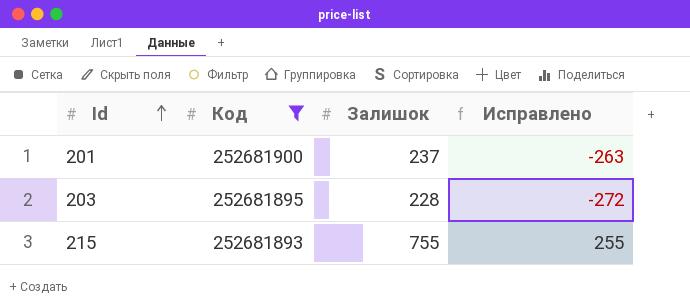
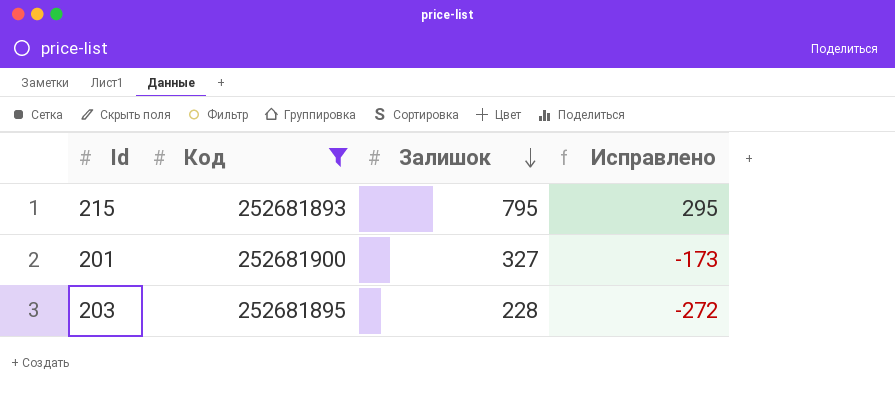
row order: Id ascending -> Залишок descending
215 | Залишок: 755 -> 795
215 | Исправлено: 255 -> 295
201 | Залишок: 237 -> 327
201 | Исправлено: -263 -> -173

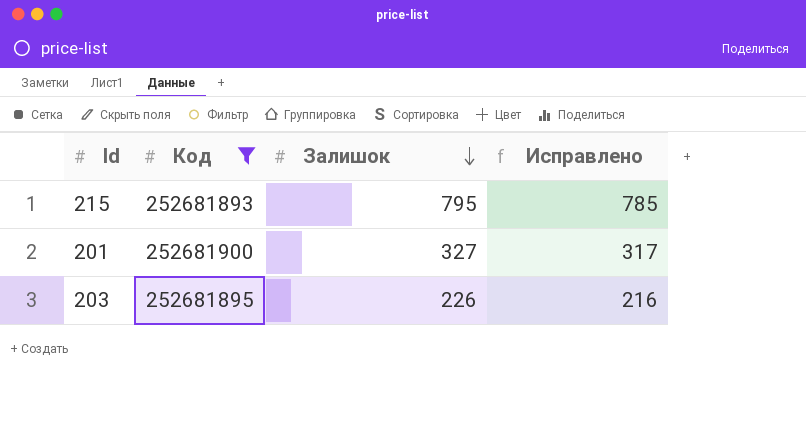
column Исправлено | formula: [Залишок] - 500 -> [Залишок] - 10
203 | Залишок: 228 -> 226

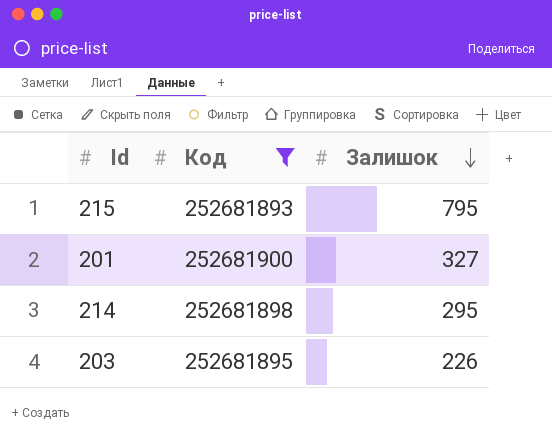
column Исправлено | formula: [Залишок] - 10 -> none
row 214: none -> 252681898 | 295

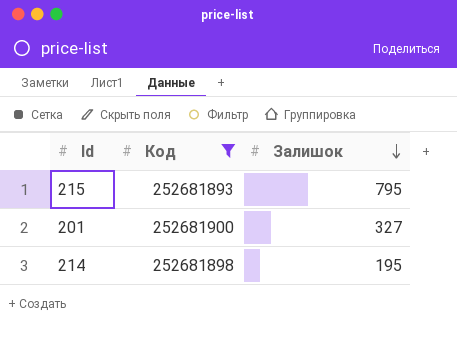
row 203: 252681895 | 226 -> none
214 | Залишок: 295 -> 195

